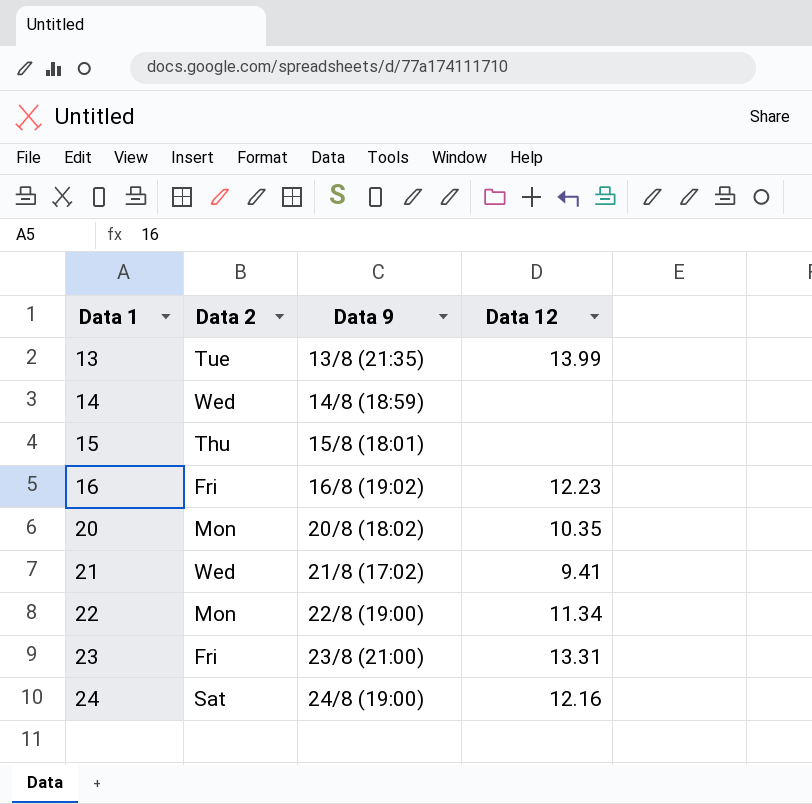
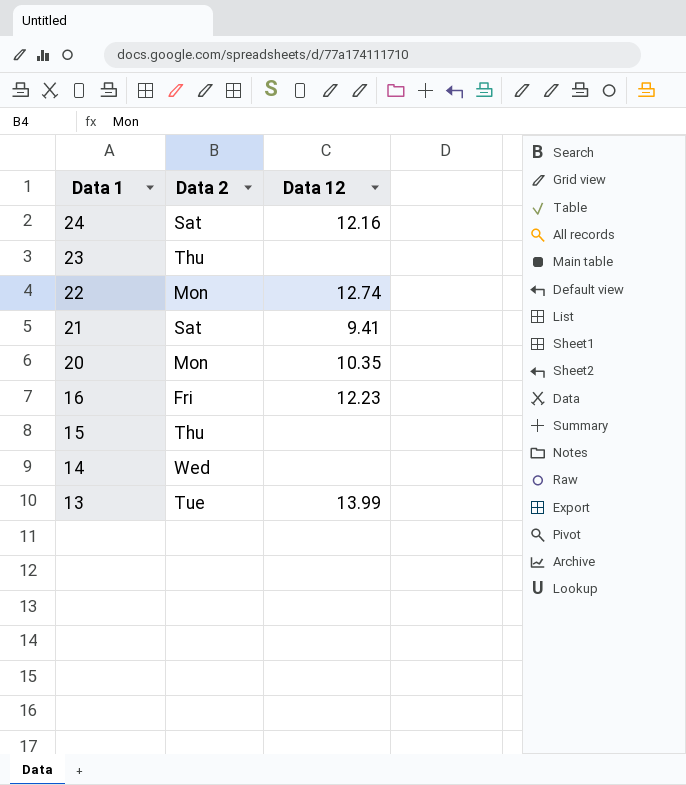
row order: Data 1 ascending -> Data 1 descending
column Data 9 | position: 3 -> none
23 | Data 2: Fri -> Thu
23 | Data 12: 13.31 -> none
22 | Data 12: 11.34 -> 12.74
21 | Data 2: Wed -> Sat

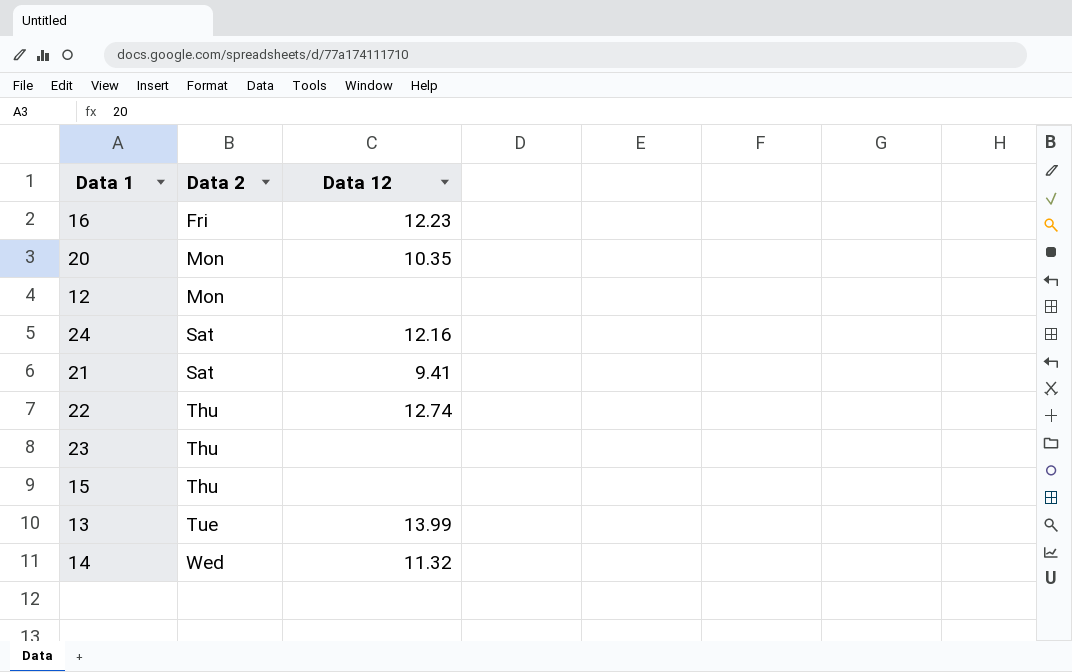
row order: Data 1 descending -> Data 2 ascending
row 12: none -> Mon | none
22 | Data 2: Mon -> Thu
14 | Data 12: none -> 11.32

